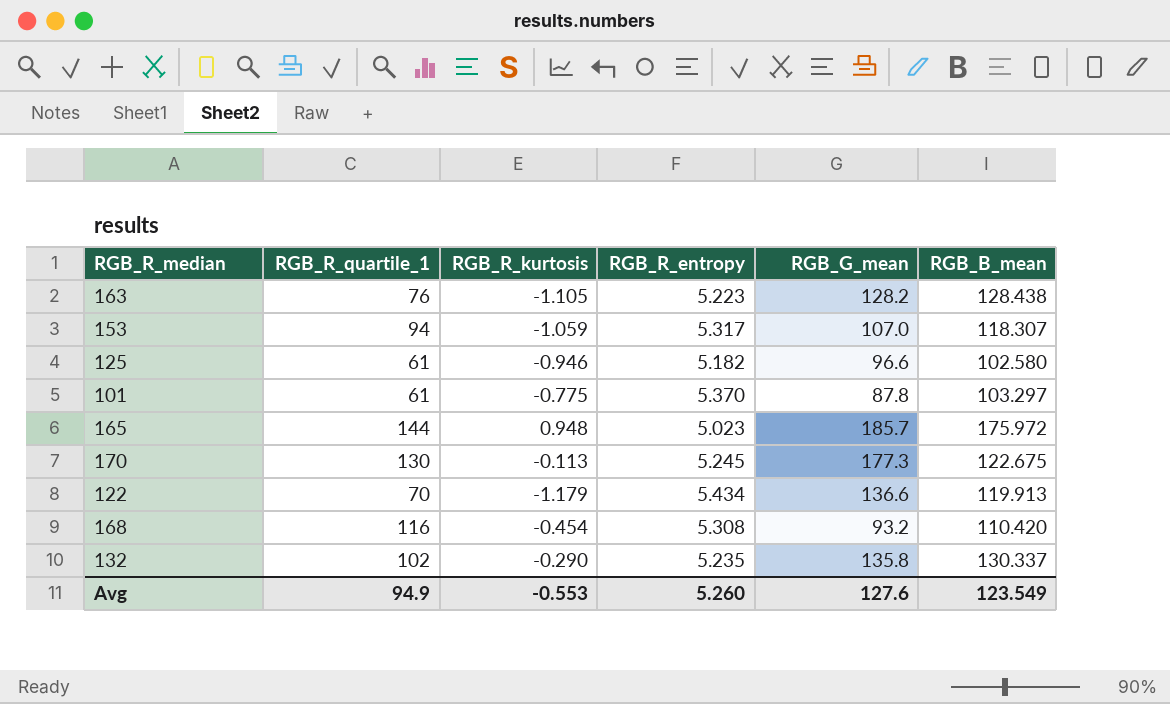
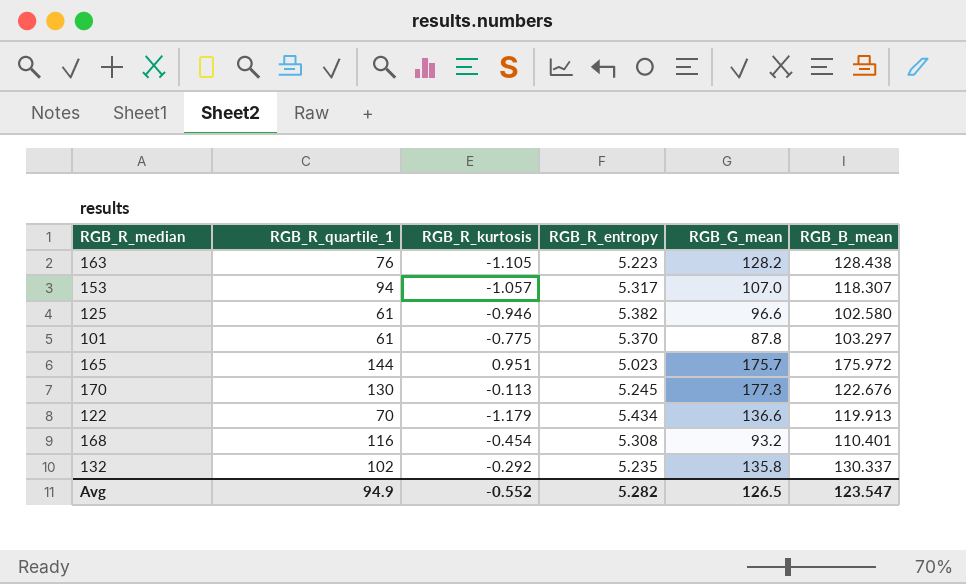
153 | RGB_R_kurtosis: -1.059 -> -1.057
125 | RGB_R_entropy: 5.182 -> 5.382
165 | RGB_R_kurtosis: 0.948 -> 0.951
165 | RGB_G_mean: 185.7 -> 175.7
170 | RGB_B_mean: 122.675 -> 122.676
168 | RGB_B_mean: 110.420 -> 110.401
132 | RGB_R_kurtosis: -0.290 -> -0.292
Avg | RGB_R_kurtosis: -0.553 -> -0.552
Avg | RGB_R_entropy: 5.260 -> 5.282
Avg | RGB_G_mean: 127.6 -> 126.5
Avg | RGB_B_mean: 123.549 -> 123.547

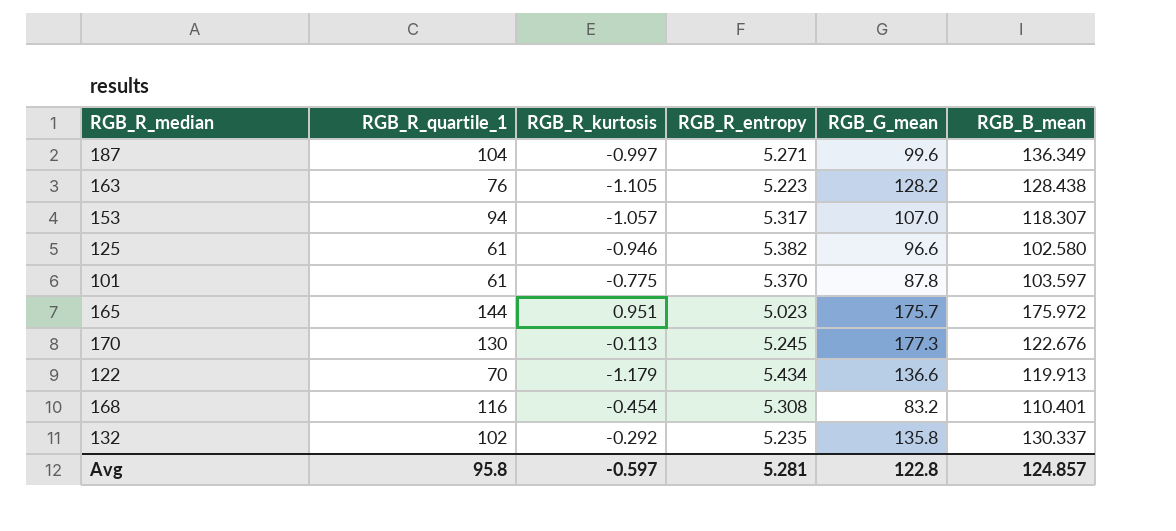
row 187: none -> 104 | -0.997 | 5.271 | 99.6 | 136.349
101 | RGB_B_mean: 103.297 -> 103.597
168 | RGB_G_mean: 93.2 -> 83.2
Avg | RGB_R_quartile_1: 94.9 -> 95.8
Avg | RGB_R_kurtosis: -0.552 -> -0.597
Avg | RGB_R_entropy: 5.282 -> 5.281
Avg | RGB_G_mean: 126.5 -> 122.8
Avg | RGB_B_mean: 123.547 -> 124.857

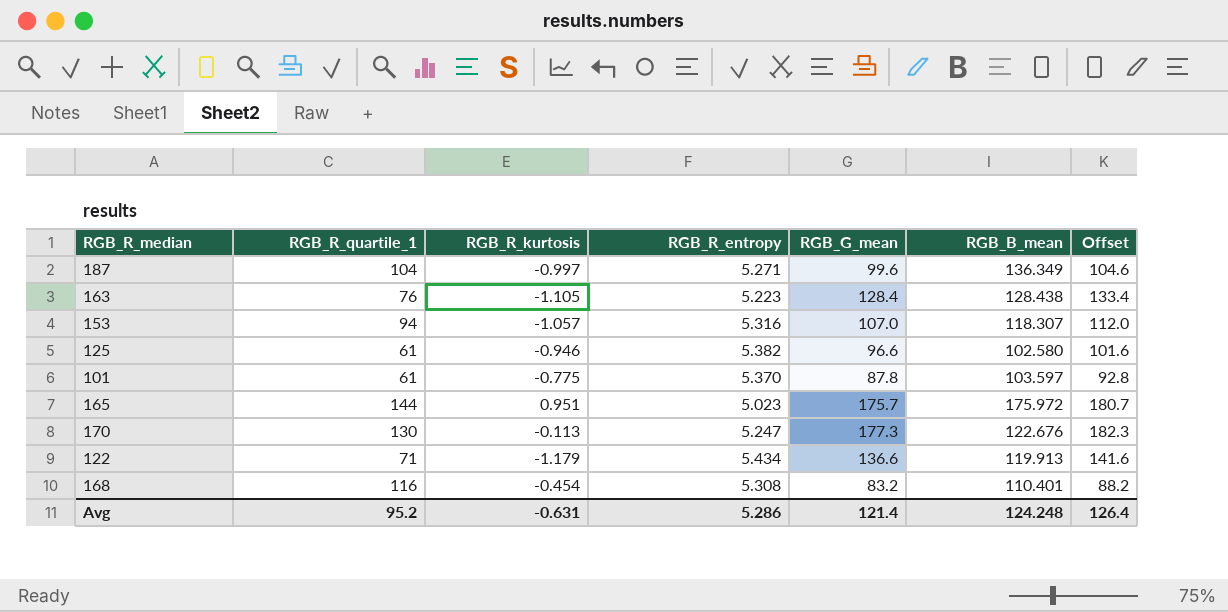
column Offset | formula: none -> [RGB_G_mean] + 5
row 132: 102 | -0.292 | 5.235 | 135.8 | 130.337 -> none
163 | RGB_G_mean: 128.2 -> 128.4
153 | RGB_R_entropy: 5.317 -> 5.316
170 | RGB_R_entropy: 5.245 -> 5.247
122 | RGB_R_quartile_1: 70 -> 71
Avg | RGB_R_quartile_1: 95.8 -> 95.2
Avg | RGB_R_kurtosis: -0.597 -> -0.631
Avg | RGB_R_entropy: 5.281 -> 5.286
Avg | RGB_G_mean: 122.8 -> 121.4
Avg | RGB_B_mean: 124.857 -> 124.248

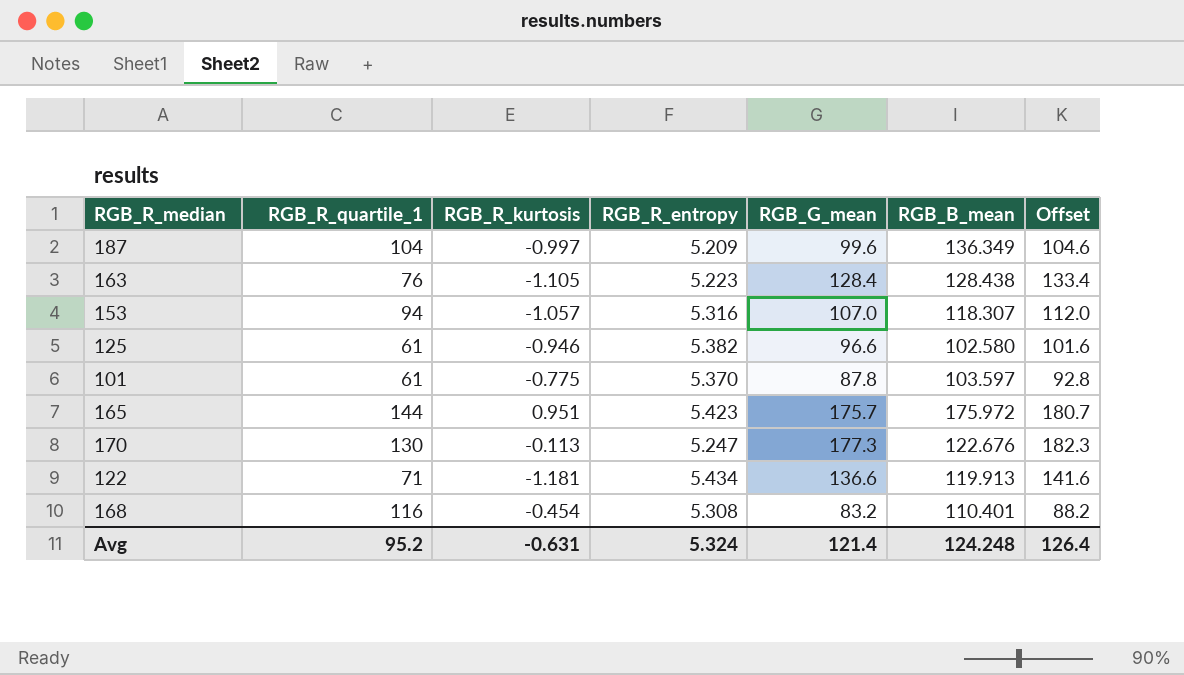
187 | RGB_R_entropy: 5.271 -> 5.209
165 | RGB_R_entropy: 5.023 -> 5.423
122 | RGB_R_kurtosis: -1.179 -> -1.181
Avg | RGB_R_entropy: 5.286 -> 5.324

